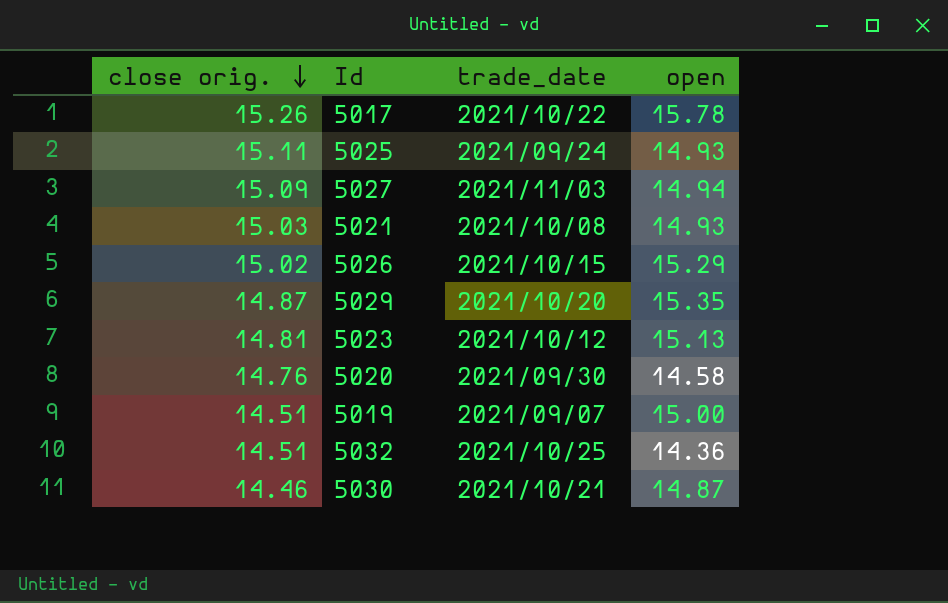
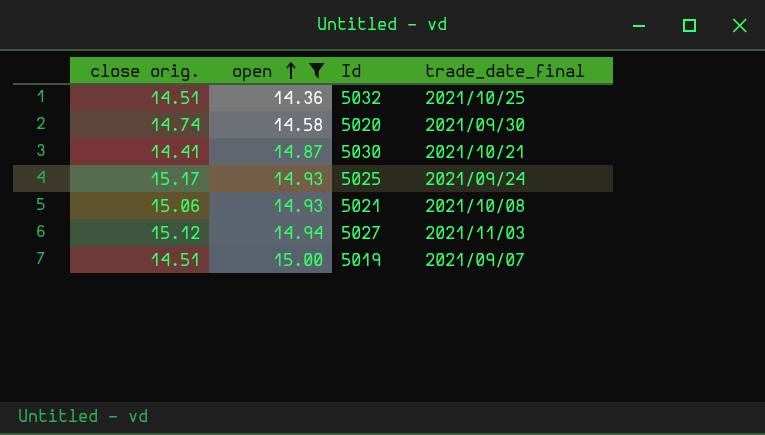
filter: none -> open <= 15.00
row order: close orig. descending -> open ascending
column open | position: 4 -> 2
column name: trade_date -> trade_date_final
5020 | close orig.: 14.76 -> 14.74
5030 | close orig.: 14.46 -> 14.41
5025 | close orig.: 15.11 -> 15.17
5021 | close orig.: 15.03 -> 15.06
5027 | close orig.: 15.09 -> 15.12

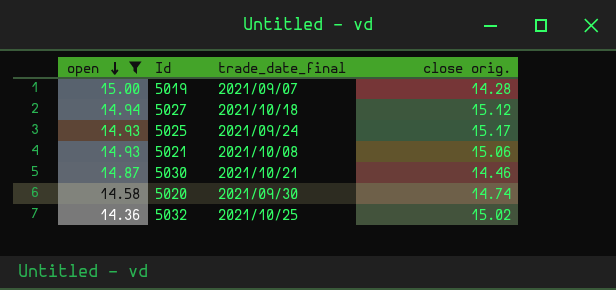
row order: open ascending -> open descending
column close orig. | position: 1 -> 4
5019 | close orig.: 14.51 -> 14.28
5027 | trade_date_final: 2021/11/03 -> 2021/10/18
5030 | close orig.: 14.41 -> 14.46
5032 | close orig.: 14.51 -> 15.02

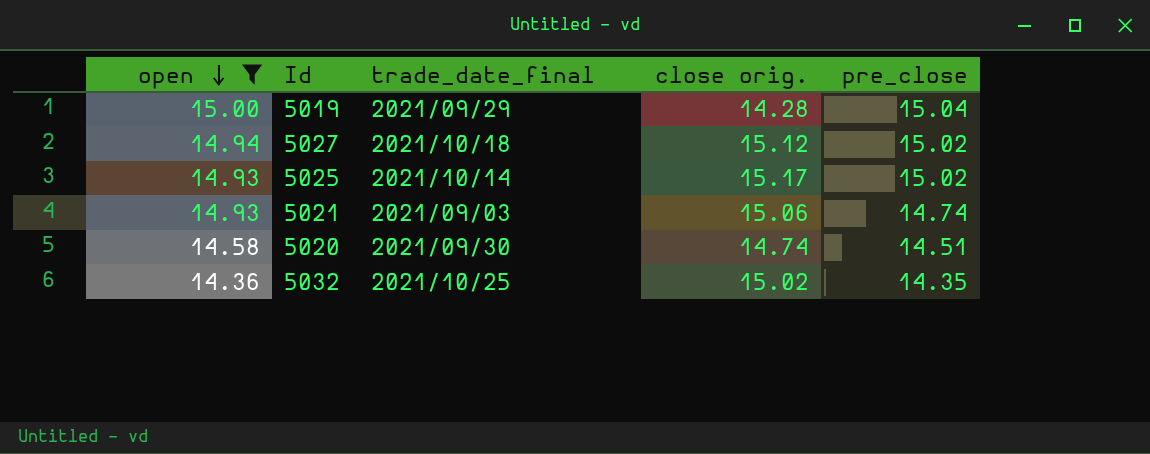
column pre_close | position: none -> 5
row 5030: 14.87 | 2021/10/21 | 14.46 -> none
5019 | trade_date_final: 2021/09/07 -> 2021/09/29
5025 | trade_date_final: 2021/09/24 -> 2021/10/14
5021 | trade_date_final: 2021/10/08 -> 2021/09/03

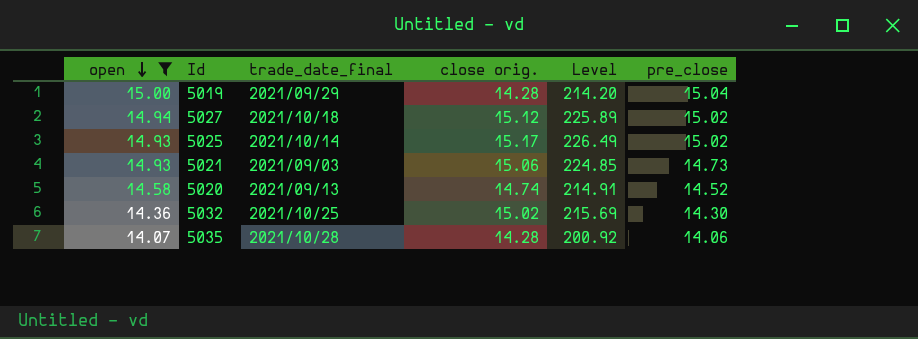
column Level | formula: none -> [open] * [close orig.]
5021 | pre_close: 14.74 -> 14.73
5020 | trade_date_final: 2021/09/30 -> 2021/09/13
5020 | pre_close: 14.51 -> 14.52
5032 | pre_close: 14.35 -> 14.30
row 5035: none -> 14.07 | 2021/10/28 | 14.28 | 200.92 | 14.06

